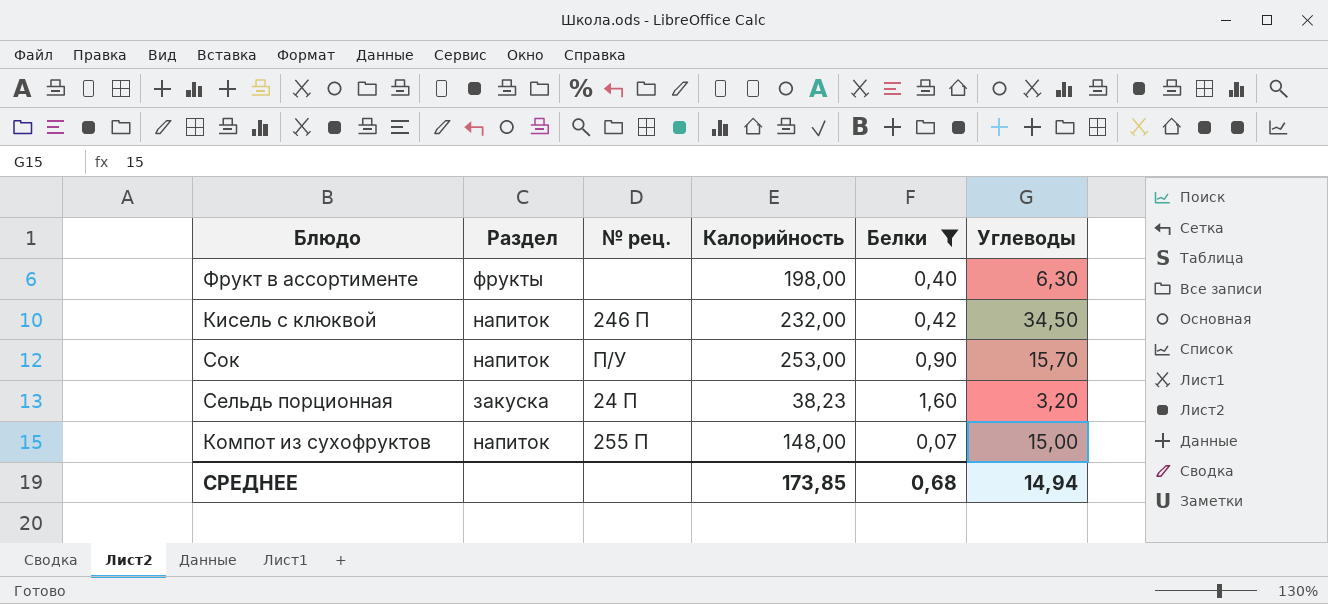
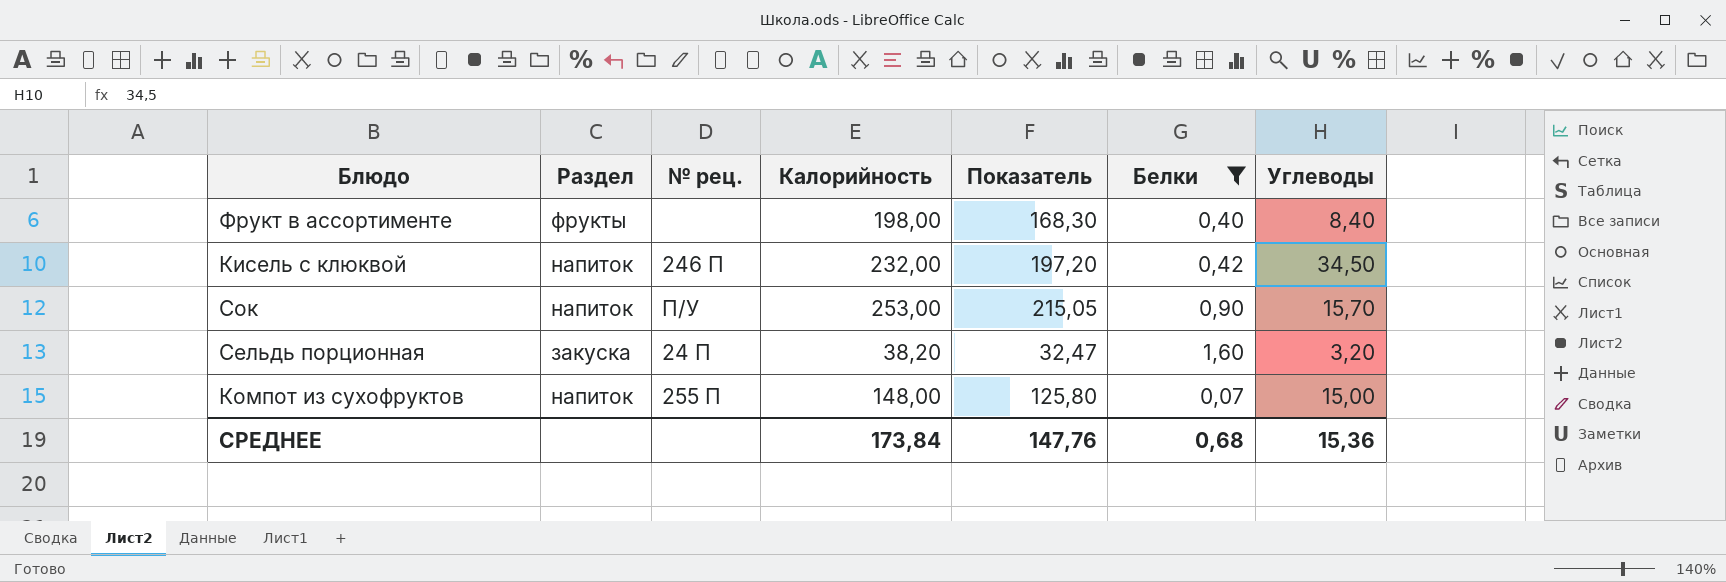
column Показатель | formula: none -> [Калорийность] * 0,85
Фрукт в ассортименте | Углеводы: 6,30 -> 8,40
Сельдь порционная | Калорийность: 38,23 -> 38,20
СРЕДНЕЕ | Калорийность: 173,85 -> 173,84
СРЕДНЕЕ | Углеводы: 14,94 -> 15,36

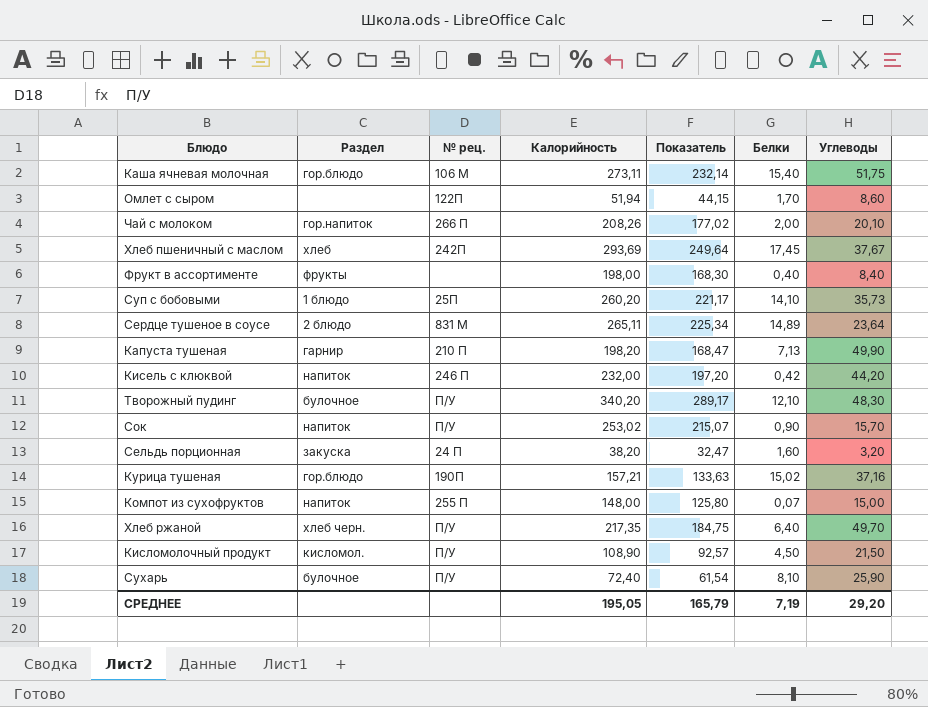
filter: Белки <= 1,60 -> none
Кисель с клюквой | Углеводы: 34,50 -> 44,20
Сок | Калорийность: 253,00 -> 253,02
Сок | Показатель: 215,05 -> 215,07
СРЕДНЕЕ | Калорийность: 173,84 -> 195,05
СРЕДНЕЕ | Показатель: 147,76 -> 165,79
СРЕДНЕЕ | Белки: 0,68 -> 7,19
СРЕДНЕЕ | Углеводы: 15,36 -> 29,20

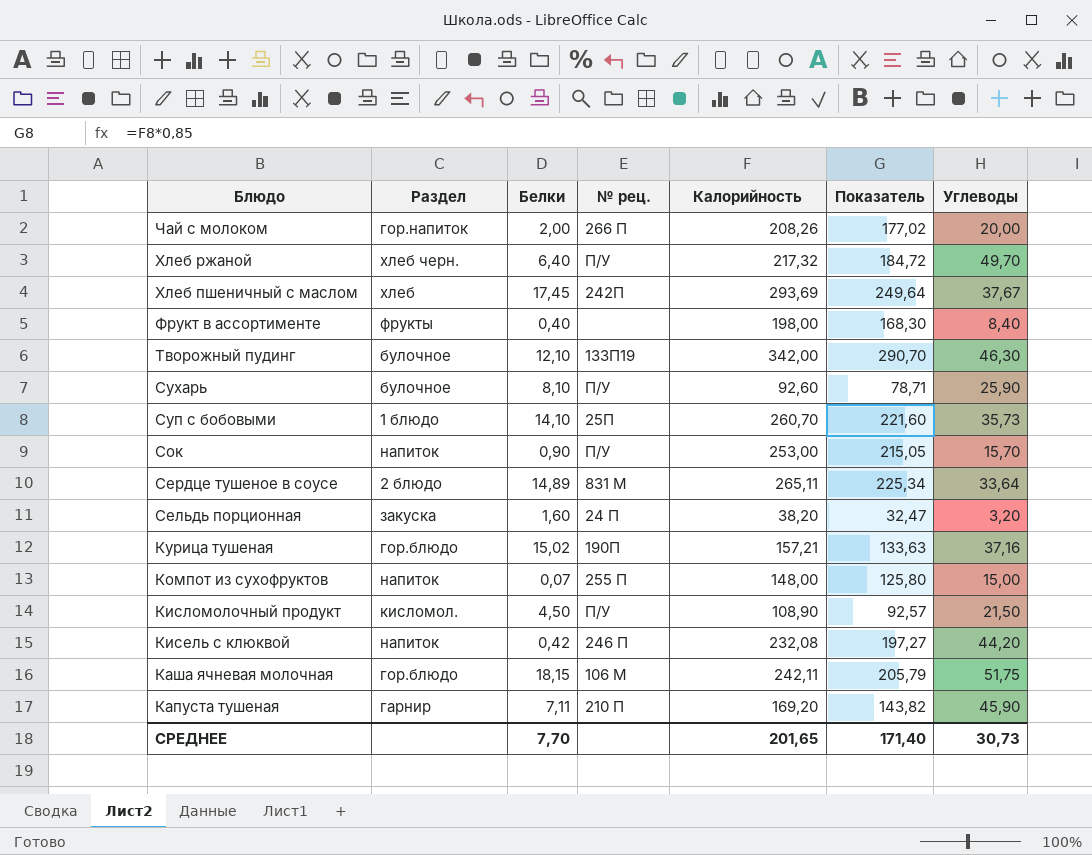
row order: none -> Блюдо descending
column Белки | position: 6 -> 3
row Омлет с сыром: none | 122П | 51,94 | 44,15 | 1,70 | 8,60 -> none
Чай с молоком | Углеводы: 20,10 -> 20,00
Хлеб ржаной | Калорийность: 217,35 -> 217,32
Хлеб ржаной | Показатель: 184,75 -> 184,72
Творожный пудинг | № рец.: П/У -> 133П19
Творожный пудинг | Калорийность: 340,20 -> 342,00
Творожный пудинг | Показатель: 289,17 -> 290,70
Творожный пудинг | Углеводы: 48,30 -> 46,30
Сухарь | Калорийность: 72,40 -> 92,60
Сухарь | Показатель: 61,54 -> 78,71
Суп с бобовыми | Калорийность: 260,20 -> 260,70
Суп с бобовыми | Показатель: 221,17 -> 221,60
Сок | Калорийность: 253,02 -> 253,00
Сок | Показатель: 215,07 -> 215,05
Сердце тушеное в соусе | Углеводы: 23,64 -> 33,64
Кисель с клюквой | Калорийность: 232,00 -> 232,08
Кисель с клюквой | Показатель: 197,20 -> 197,27
Каша ячневая молочная | Белки: 15,40 -> 18,15
Каша ячневая молочная | Калорийность: 273,11 -> 242,11
Каша ячневая молочная | Показатель: 232,14 -> 205,79
Капуста тушеная | Белки: 7,13 -> 7,11
Капуста тушеная | Калорийность: 198,20 -> 169,20
Капуста тушеная | Показатель: 168,47 -> 143,82
Капуста тушеная | Углеводы: 49,90 -> 45,90
СРЕДНЕЕ | Белки: 7,19 -> 7,70
СРЕДНЕЕ | Калорийность: 195,05 -> 201,65
СРЕДНЕЕ | Показатель: 165,79 -> 171,40
СРЕДНЕЕ | Углеводы: 29,20 -> 30,73

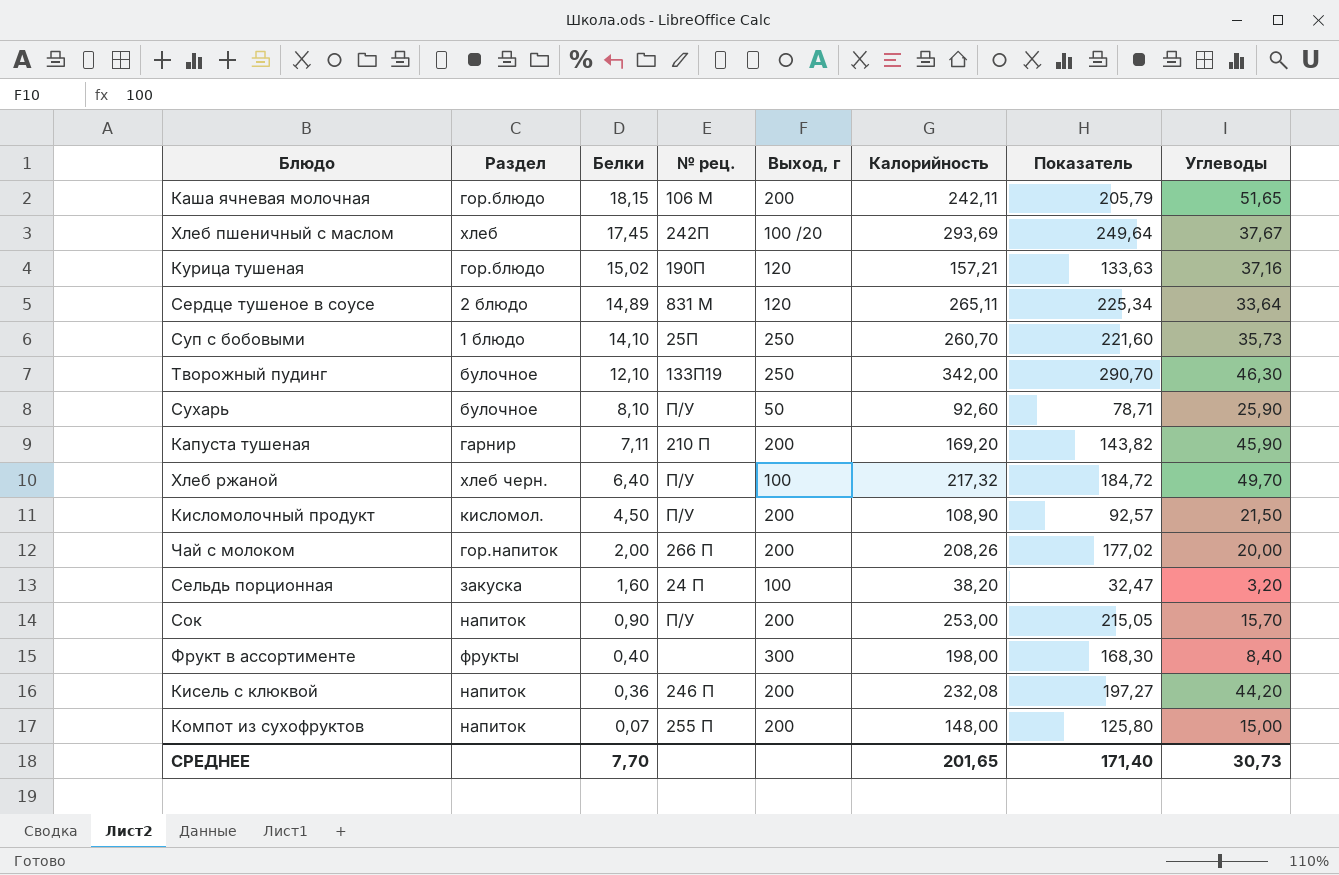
row order: Блюдо descending -> Белки descending
column Выход, г | position: none -> 5
Каша ячневая молочная | Углеводы: 51,75 -> 51,65
Кисель с клюквой | Белки: 0,42 -> 0,36

